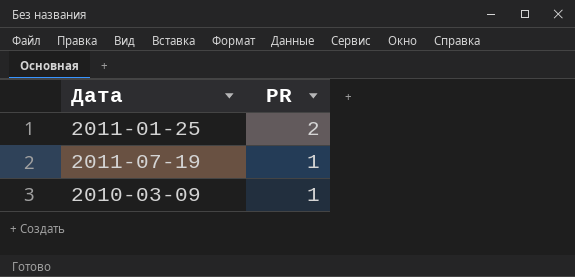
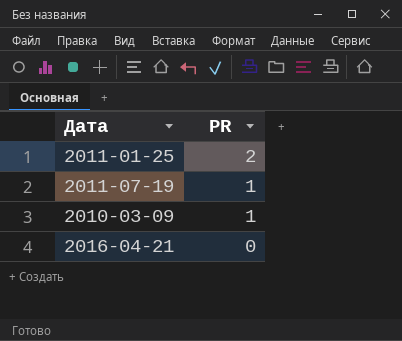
row 2016-04-21: none -> 0

